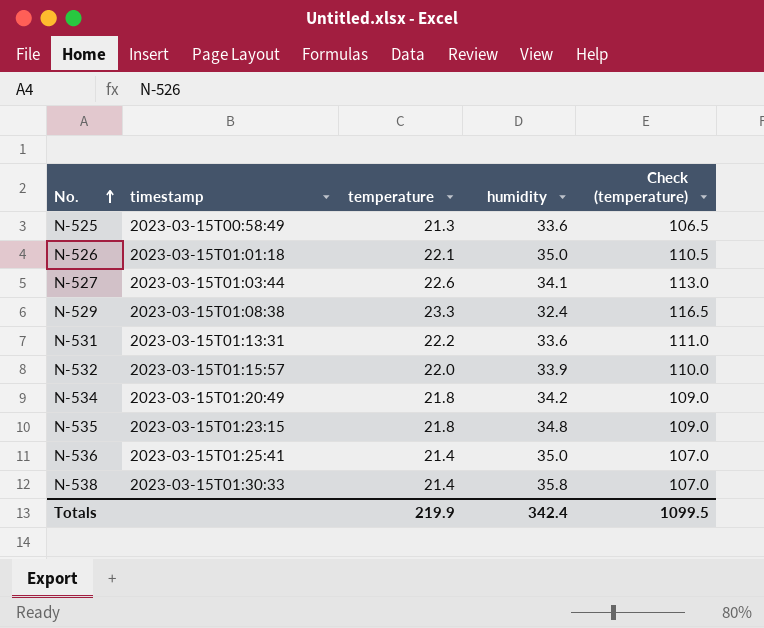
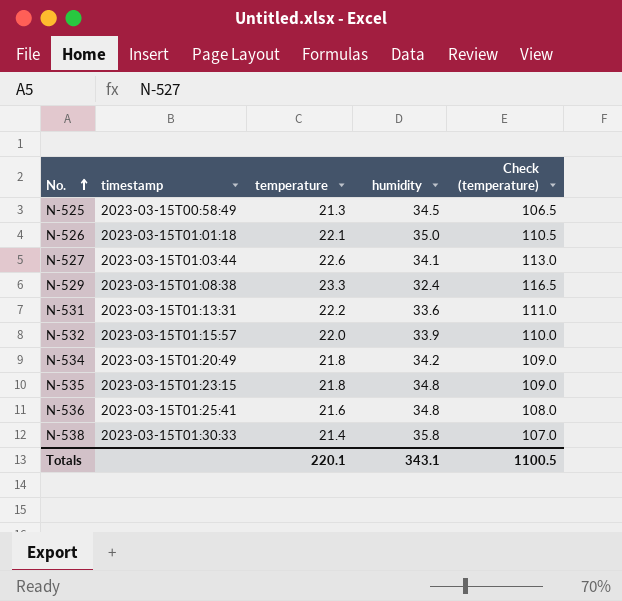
N-525 | humidity: 33.6 -> 34.5
N-536 | temperature: 21.4 -> 21.6
N-536 | humidity: 35.0 -> 34.8
N-536 | Check (temperature): 107.0 -> 108.0
Totals | temperature: 219.9 -> 220.1
Totals | humidity: 342.4 -> 343.1
Totals | Check (temperature): 1099.5 -> 1100.5

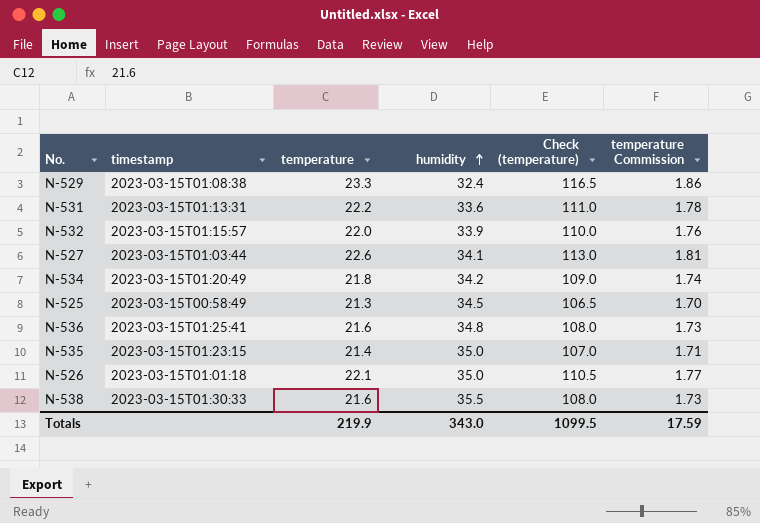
row order: No. ascending -> humidity ascending
column temperature Commission | formula: none -> [temperature] * 0.08
N-535 | temperature: 21.8 -> 21.4
N-535 | humidity: 34.8 -> 35.0
N-535 | Check (temperature): 109.0 -> 107.0
N-538 | temperature: 21.4 -> 21.6
N-538 | humidity: 35.8 -> 35.5
N-538 | Check (temperature): 107.0 -> 108.0
Totals | temperature: 220.1 -> 219.9
Totals | humidity: 343.1 -> 343.0
Totals | Check (temperature): 1100.5 -> 1099.5

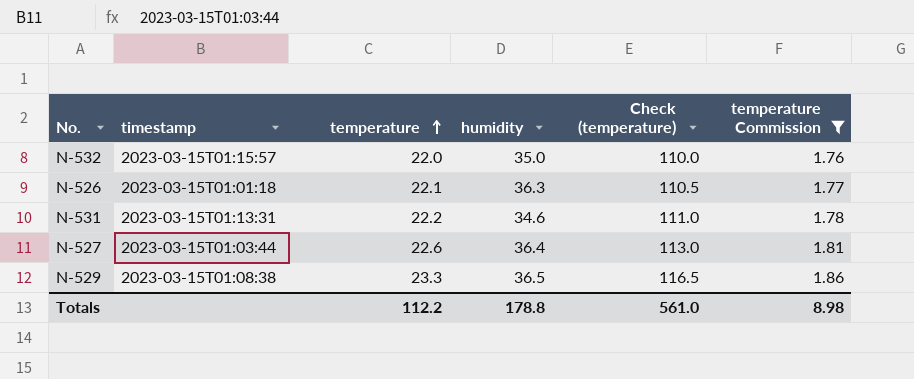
filter: none -> temperature Commission >= 1.76
row order: humidity ascending -> temperature ascending
N-532 | humidity: 33.9 -> 35.0
N-526 | humidity: 35.0 -> 36.3
N-531 | humidity: 33.6 -> 34.6
N-527 | humidity: 34.1 -> 36.4
N-529 | humidity: 32.4 -> 36.5
Totals | temperature: 219.9 -> 112.2
Totals | humidity: 343.0 -> 178.8
Totals | Check (temperature): 1099.5 -> 561.0
Totals | temperature Commission: 17.59 -> 8.98

